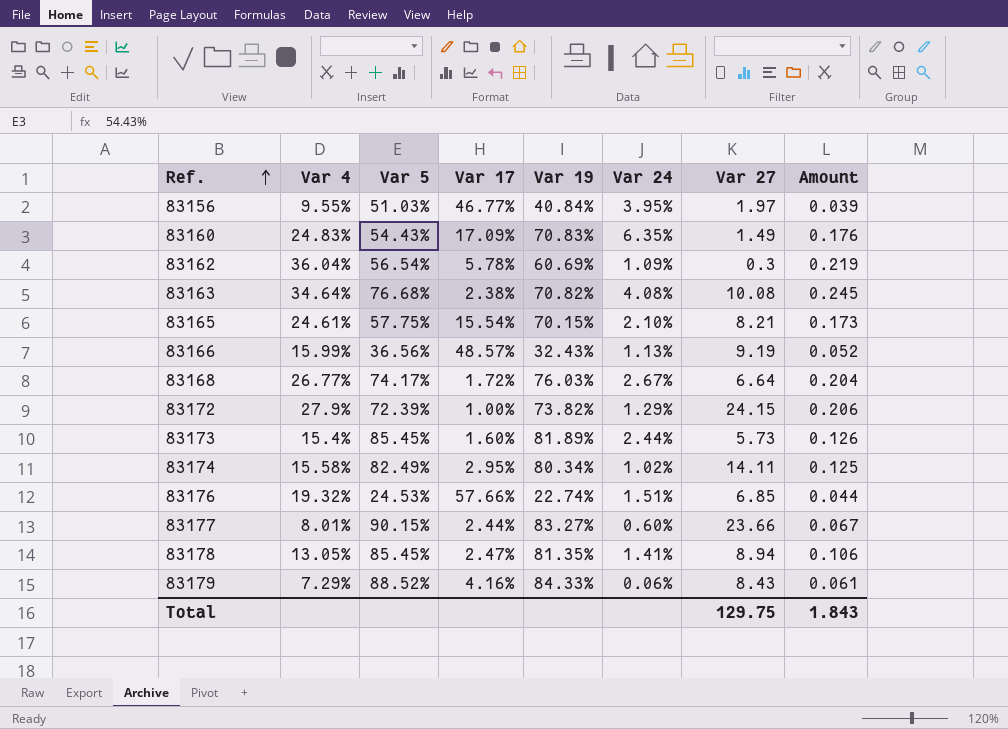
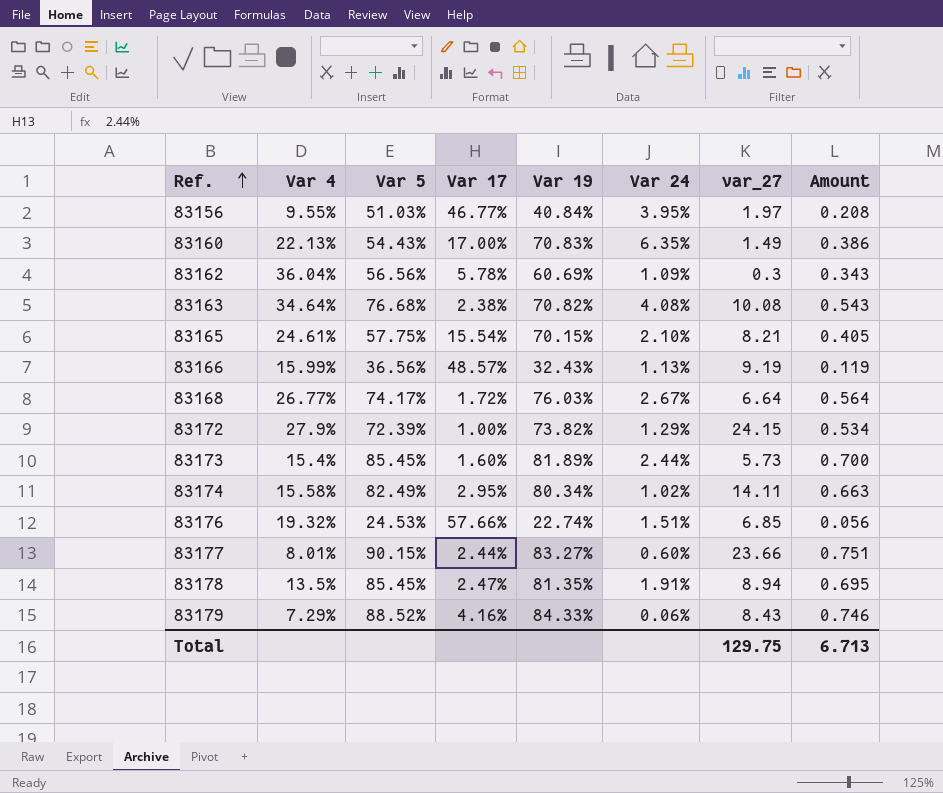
column name: Var 27 -> var_27
column Amount | formula: [Var 4] * [Var 19] -> [Var 5] * [Var 19]
83160 | Var 4: 24.83% -> 22.13%
83160 | Var 17: 17.09% -> 17.00%
83162 | Var 5: 56.54% -> 56.56%
83178 | Var 4: 13.05% -> 13.5%
83178 | Var 24: 1.41% -> 1.91%
Total | Amount: 1.843 -> 6.713

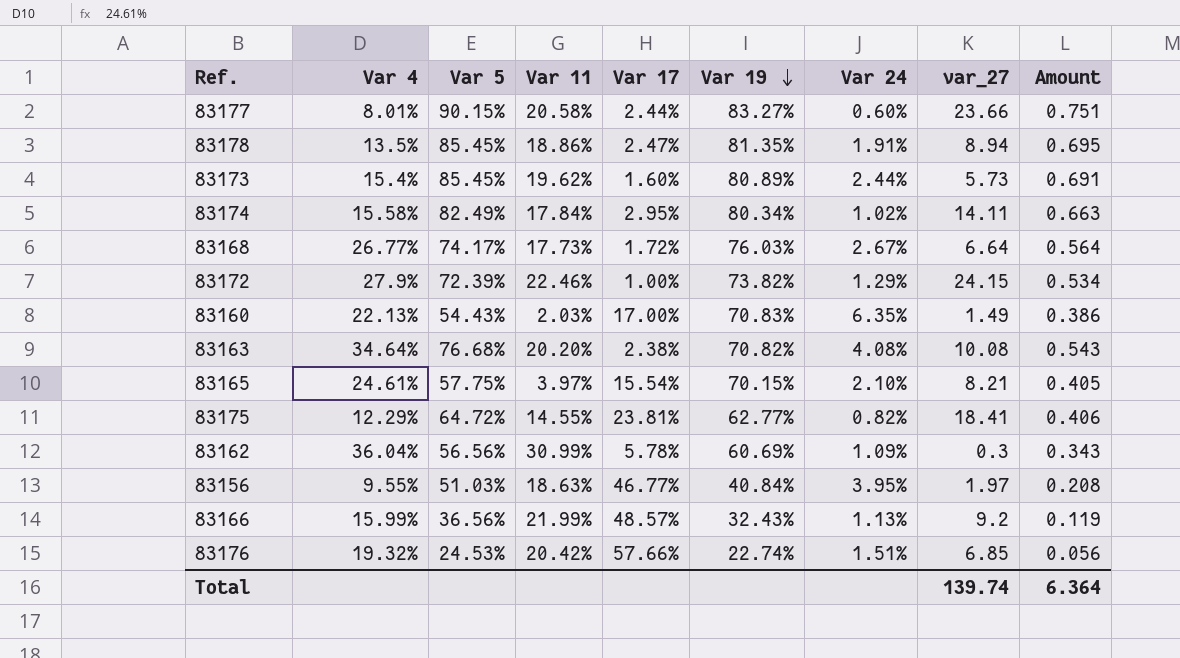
row order: Ref. ascending -> Var 19 descending
column Var 11 | position: none -> 4
row 83179: 7.29% | 88.52% | 4.16% | 84.33% | 0.06% | 8.43 | 0.746 -> none
83173 | Var 19: 81.89% -> 80.89%
83173 | Amount: 0.700 -> 0.691
row 83175: none -> 12.29% | 64.72% | 14.55% | 23.81% | 62.77% | 0.82% | 18.41 | 0.406
83166 | var_27: 9.19 -> 9.2
Total | var_27: 129.75 -> 139.74
Total | Amount: 6.713 -> 6.364

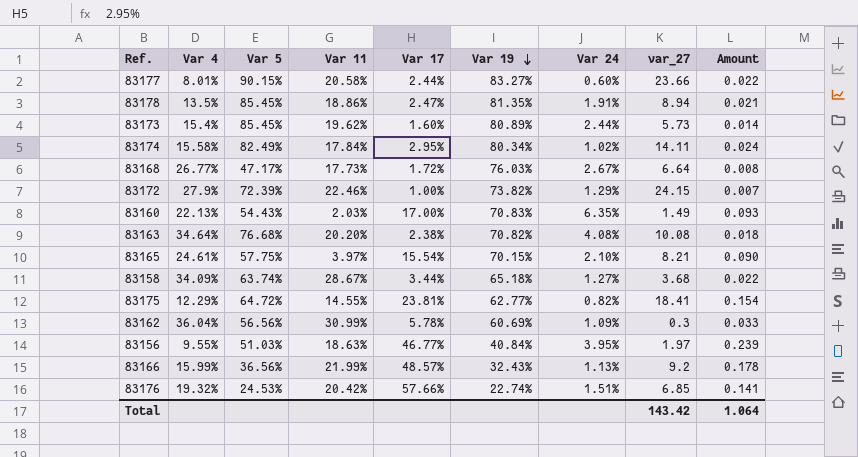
column Amount | formula: [Var 5] * [Var 19] -> [Var 5] * [Var 17]
83168 | Var 5: 74.17% -> 47.17%
row 83158: none -> 34.09% | 63.74% | 28.67% | 3.44% | 65.18% | 1.27% | 3.68 | 0.022
Total | var_27: 139.74 -> 143.42
Total | Amount: 6.364 -> 1.064

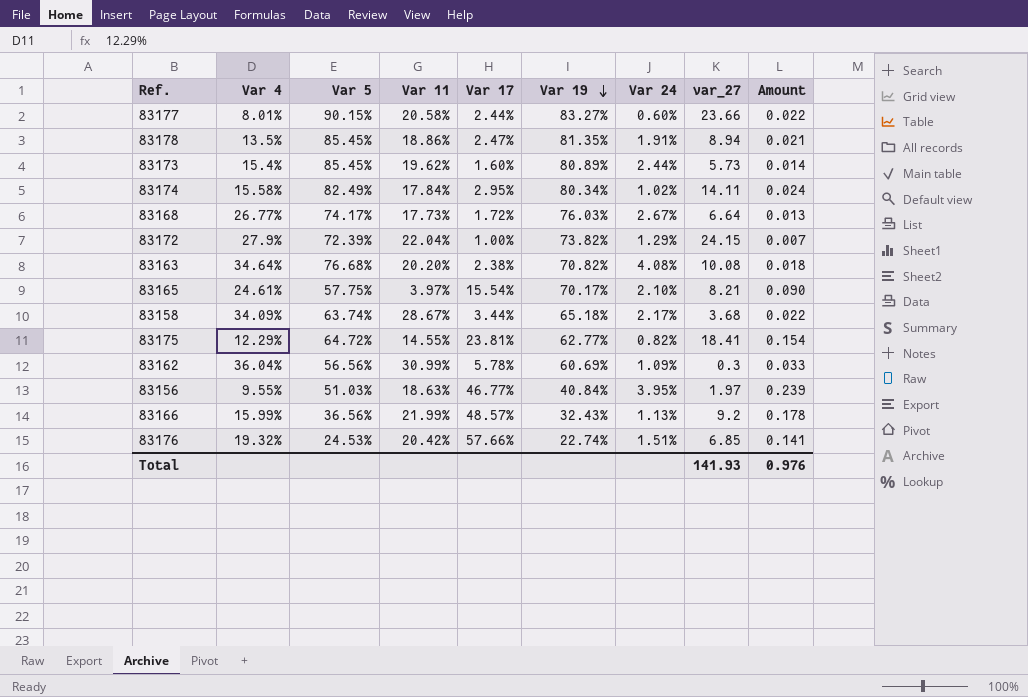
row 83160: 22.13% | 54.43% | 2.03% | 17.00% | 70.83% | 6.35% | 1.49 | 0.093 -> none
83168 | Var 5: 47.17% -> 74.17%
83168 | Amount: 0.008 -> 0.013
83172 | Var 11: 22.46% -> 22.04%
83165 | Var 19: 70.15% -> 70.17%
83158 | Var 24: 1.27% -> 2.17%
Total | var_27: 143.42 -> 141.93
Total | Amount: 1.064 -> 0.976

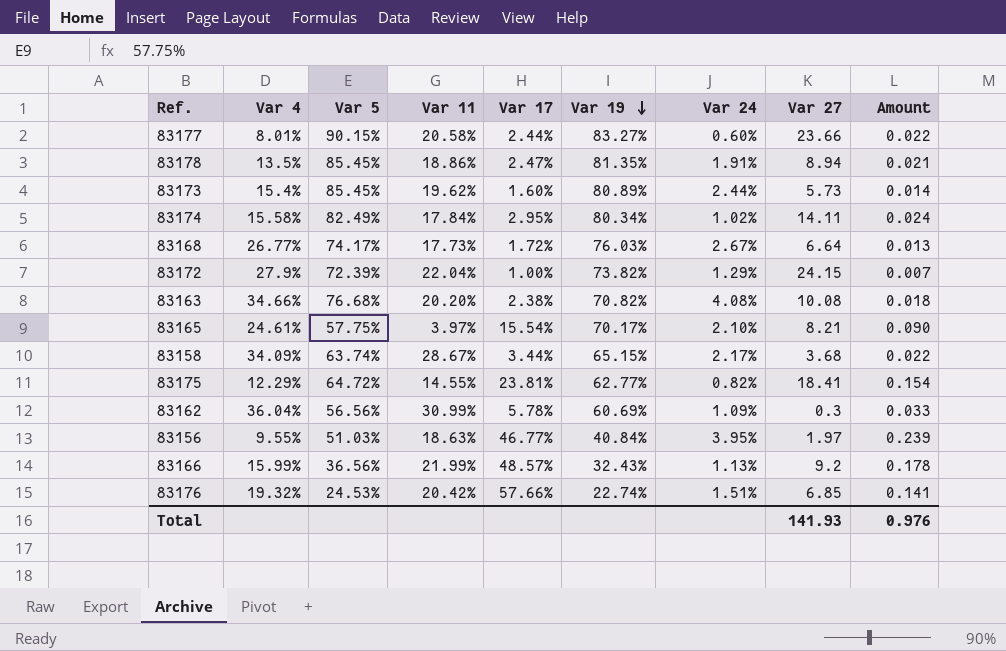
column name: var_27 -> Var 27
83163 | Var 4: 34.64% -> 34.66%
83158 | Var 19: 65.18% -> 65.15%

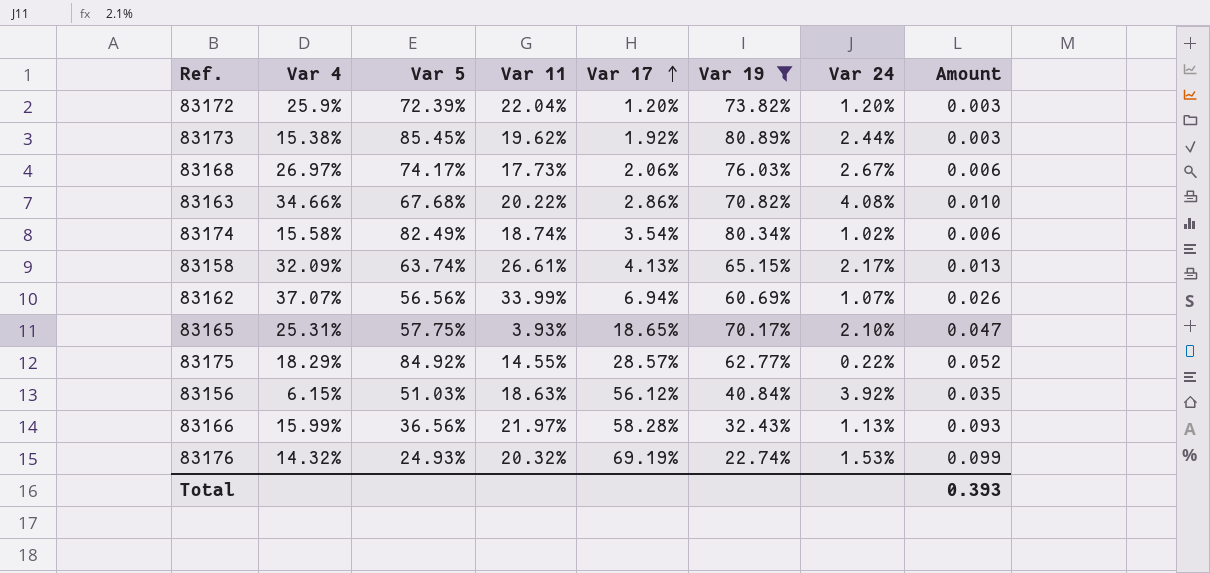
filter: none -> Var 19 <= 80.89%
row order: Var 19 descending -> Var 17 ascending
column Var 27 | position: 8 -> none
column Amount | formula: [Var 5] * [Var 17] -> [Var 4] * [Var 17]
83172 | Var 4: 27.9% -> 25.9%
83172 | Var 17: 1.00% -> 1.20%
83172 | Var 24: 1.29% -> 1.20%
83173 | Var 4: 15.4% -> 15.38%
83173 | Var 17: 1.60% -> 1.92%
83168 | Var 4: 26.77% -> 26.97%
83168 | Var 17: 1.72% -> 2.06%
83163 | Var 5: 76.68% -> 67.68%
83163 | Var 11: 20.20% -> 20.22%
83163 | Var 17: 2.38% -> 2.86%
83174 | Var 11: 17.84% -> 18.74%
83174 | Var 17: 2.95% -> 3.54%
83158 | Var 4: 34.09% -> 32.09%
83158 | Var 11: 28.67% -> 26.61%
83158 | Var 17: 3.44% -> 4.13%
83162 | Var 4: 36.04% -> 37.07%
83162 | Var 11: 30.99% -> 33.99%
83162 | Var 17: 5.78% -> 6.94%
83162 | Var 24: 1.09% -> 1.07%
83165 | Var 4: 24.61% -> 25.31%
83165 | Var 11: 3.97% -> 3.93%
83165 | Var 17: 15.54% -> 18.65%
83175 | Var 4: 12.29% -> 18.29%
83175 | Var 5: 64.72% -> 84.92%
83175 | Var 17: 23.81% -> 28.57%
83175 | Var 24: 0.82% -> 0.22%
83156 | Var 4: 9.55% -> 6.15%
83156 | Var 17: 46.77% -> 56.12%
83156 | Var 24: 3.95% -> 3.92%
83166 | Var 11: 21.99% -> 21.97%
83166 | Var 17: 48.57% -> 58.28%
83176 | Var 4: 19.32% -> 14.32%
83176 | Var 5: 24.53% -> 24.93%
83176 | Var 11: 20.42% -> 20.32%
83176 | Var 17: 57.66% -> 69.19%
83176 | Var 24: 1.51% -> 1.53%
Total | Amount: 0.976 -> 0.393

